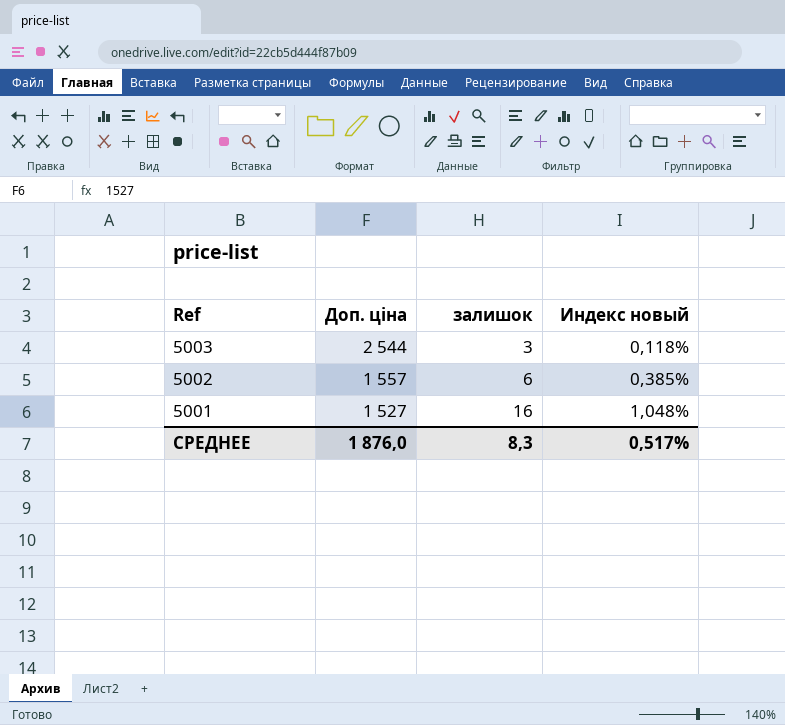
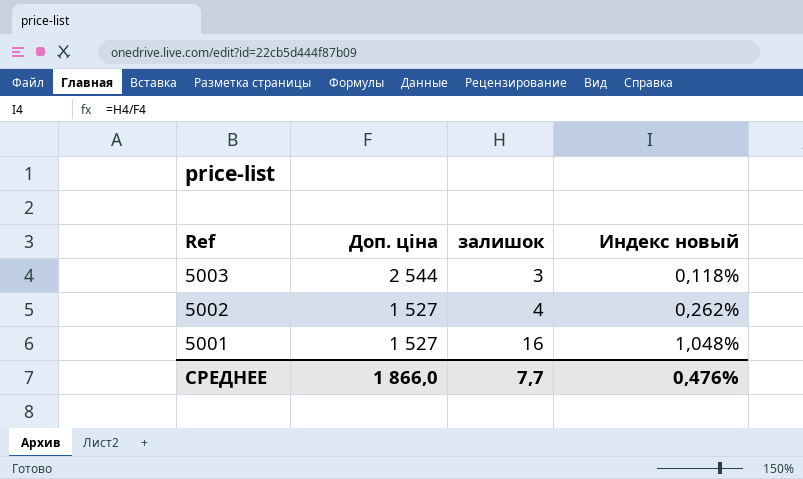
5002 | Доп. ціна: 1 557 -> 1 527
5002 | залишок: 6 -> 4
5002 | Индекс новый: 0,385% -> 0,262%
СРЕДНЕЕ | Доп. ціна: 1 876,0 -> 1 866,0
СРЕДНЕЕ | залишок: 8,3 -> 7,7
СРЕДНЕЕ | Индекс новый: 0,517% -> 0,476%

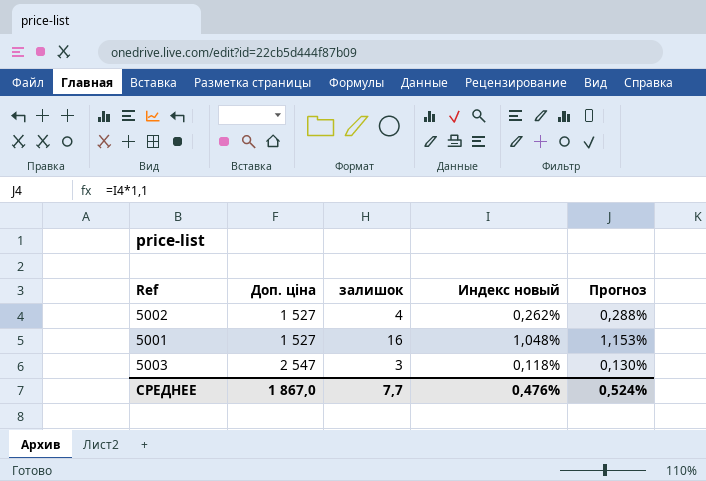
row order: Ref descending -> Доп. ціна ascending
column Прогноз | formula: none -> [Индекс новый] * 1,1
5003 | Доп. ціна: 2 544 -> 2 547
СРЕДНЕЕ | Доп. ціна: 1 866,0 -> 1 867,0

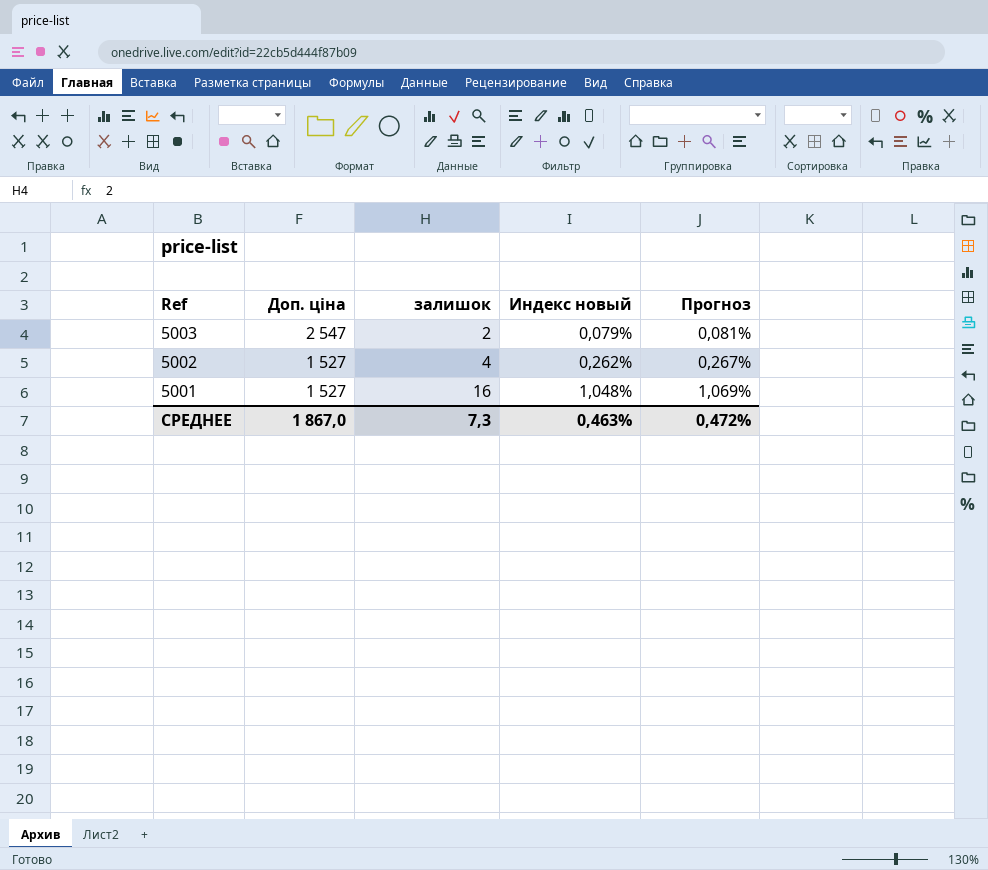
row order: Доп. ціна ascending -> Ref descending
column Прогноз | formula: [Индекс новый] * 1,1 -> [Индекс новый] * 1,02
5003 | залишок: 3 -> 2
5003 | Индекс новый: 0,118% -> 0,079%
СРЕДНЕЕ | залишок: 7,7 -> 7,3
СРЕДНЕЕ | Индекс новый: 0,476% -> 0,463%
СРЕДНЕЕ | Прогноз: 0,524% -> 0,472%

